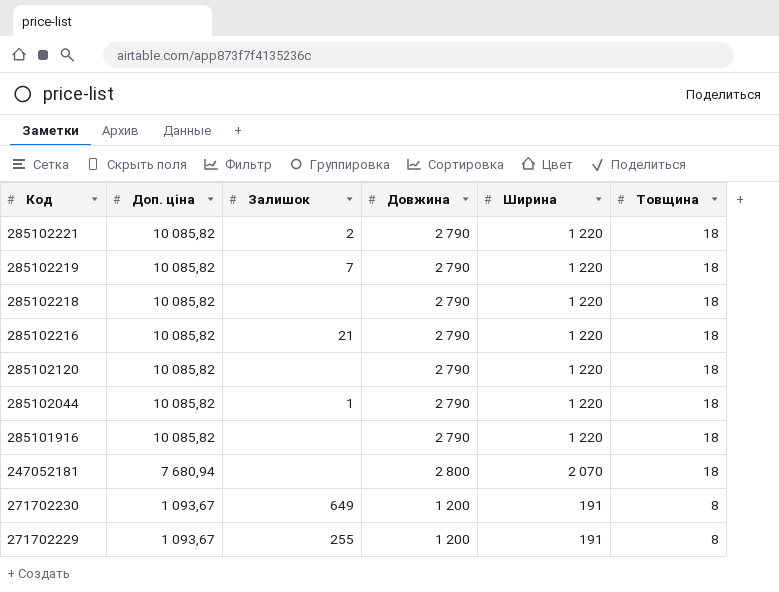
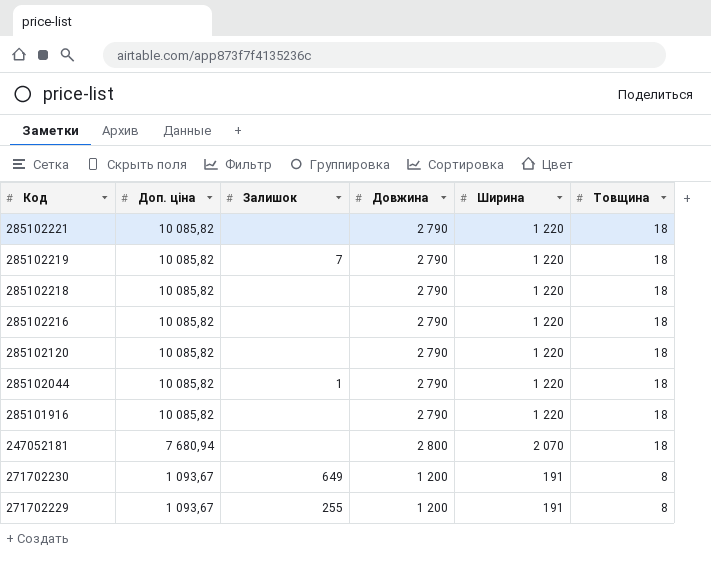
285102221 | Залишок: 2 -> none
285102216 | Залишок: 21 -> none

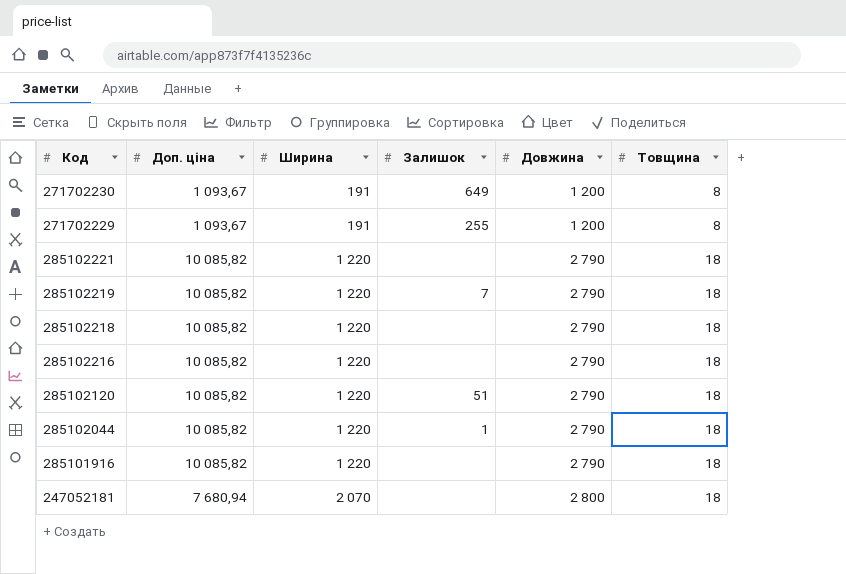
row order: Доп. ціна descending -> Ширина ascending
column Ширина | position: 5 -> 3
285102120 | Залишок: none -> 51

